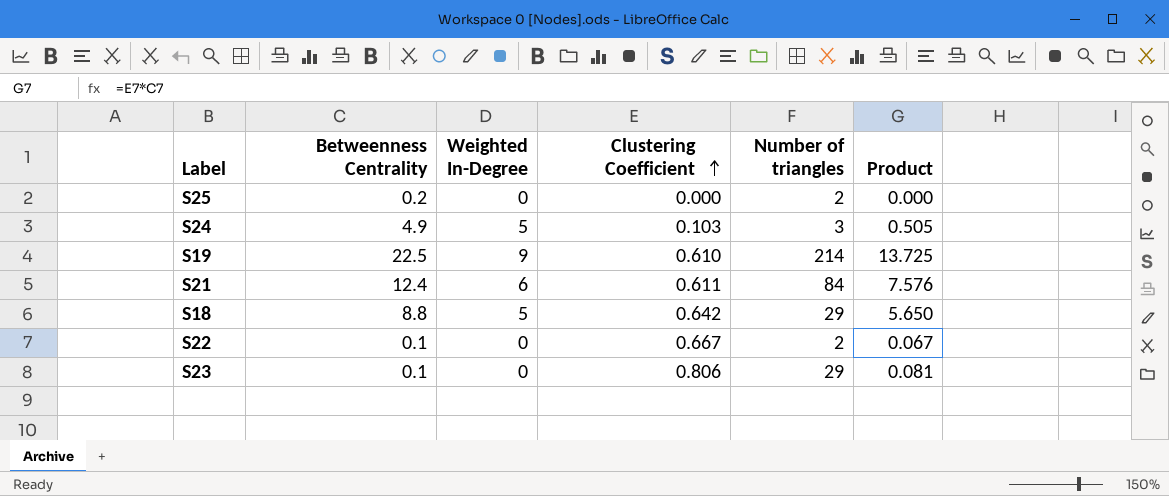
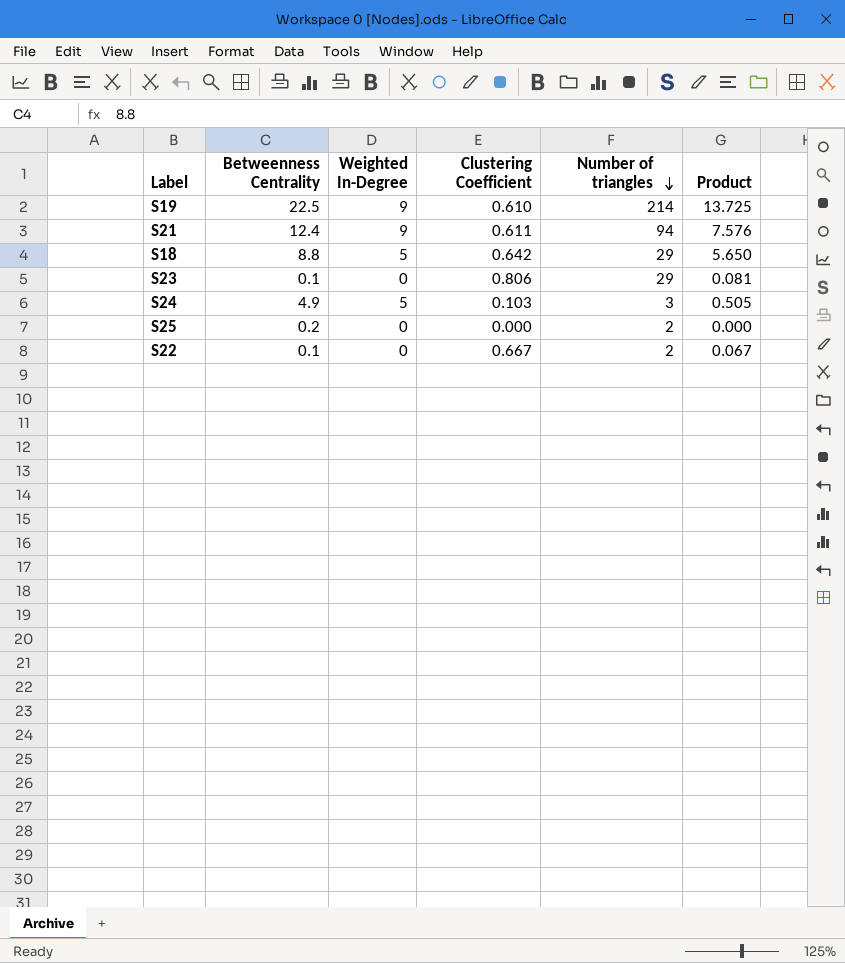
row order: Clustering Coefficient ascending -> Number of triangles descending
S21 | Weighted In-Degree: 6 -> 9
S21 | Number of triangles: 84 -> 94

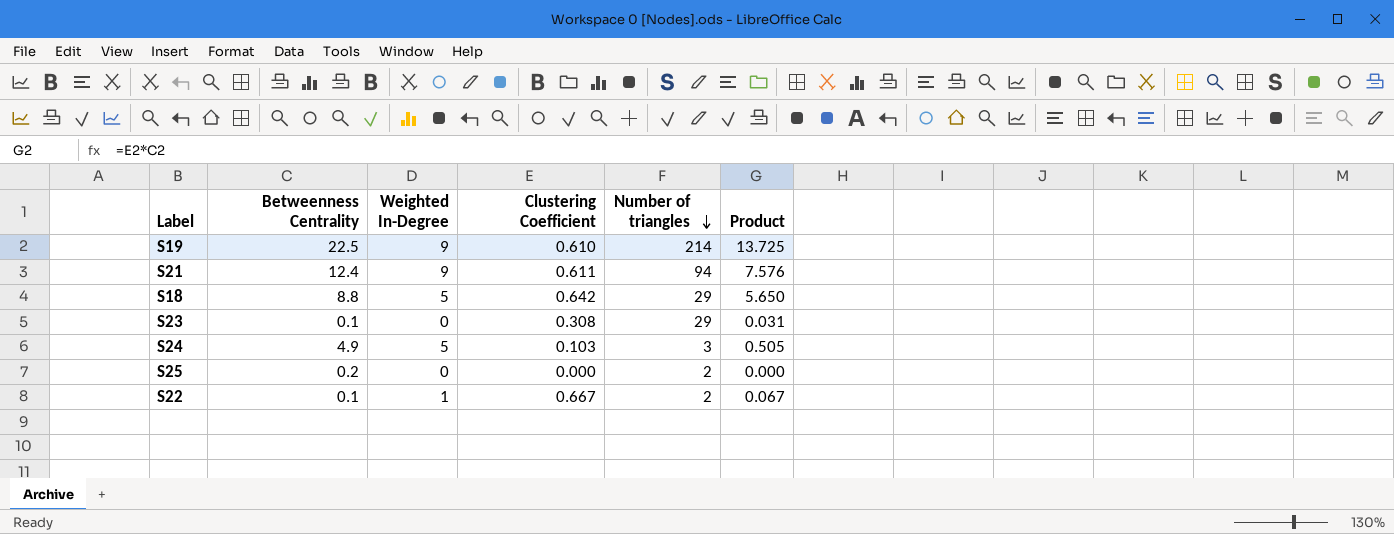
S23 | Clustering Coefficient: 0.806 -> 0.308
S23 | Product: 0.081 -> 0.031
S22 | Weighted In-Degree: 0 -> 1

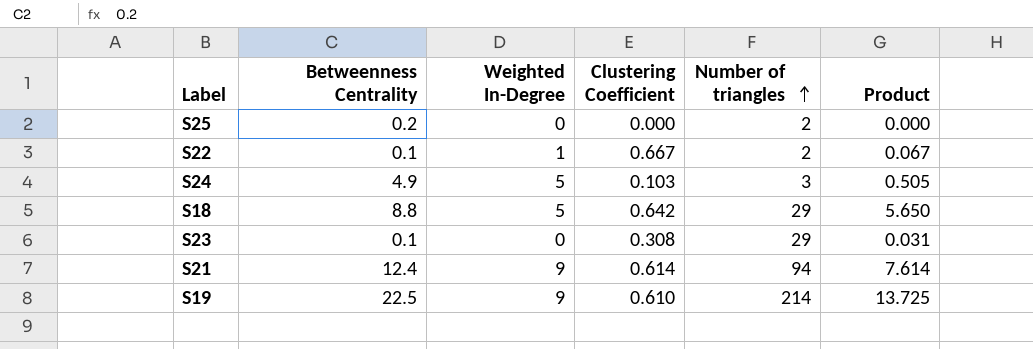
row order: Number of triangles descending -> Number of triangles ascending
S21 | Clustering Coefficient: 0.611 -> 0.614
S21 | Product: 7.576 -> 7.614

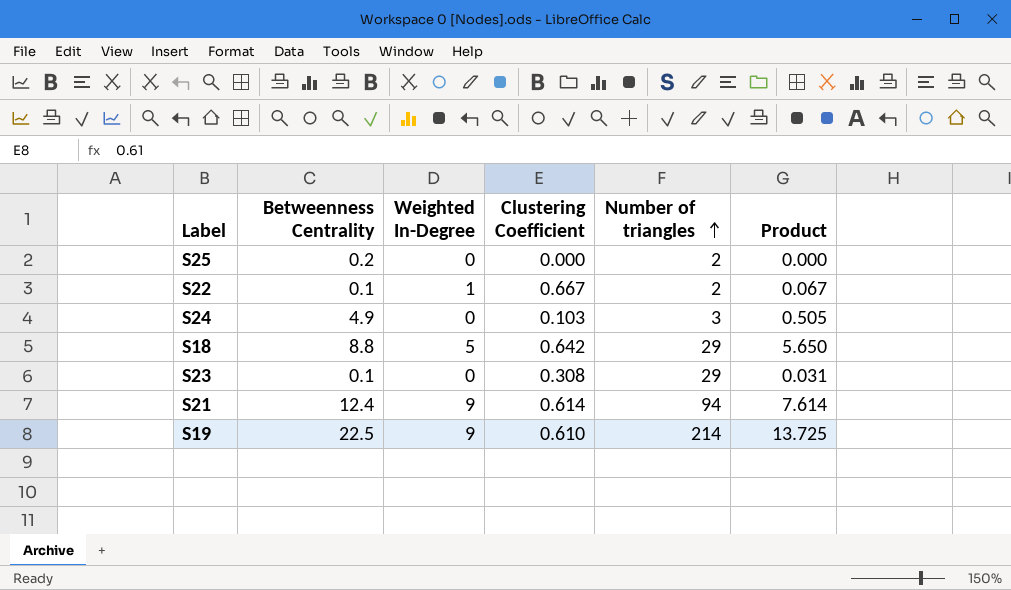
S24 | Weighted In-Degree: 5 -> 0

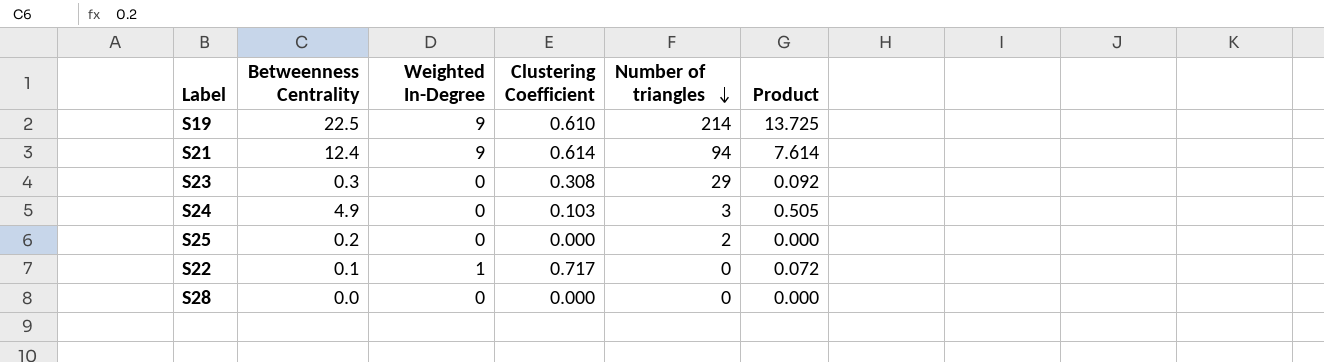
row order: Number of triangles ascending -> Number of triangles descending
row S18: 8.8 | 5 | 0.642 | 29 | 5.650 -> none
S23 | Betweenness Centrality: 0.1 -> 0.3
S23 | Product: 0.031 -> 0.092
S22 | Clustering Coefficient: 0.667 -> 0.717
S22 | Number of triangles: 2 -> 0
S22 | Product: 0.067 -> 0.072
row S28: none -> 0.0 | 0 | 0.000 | 0 | 0.000

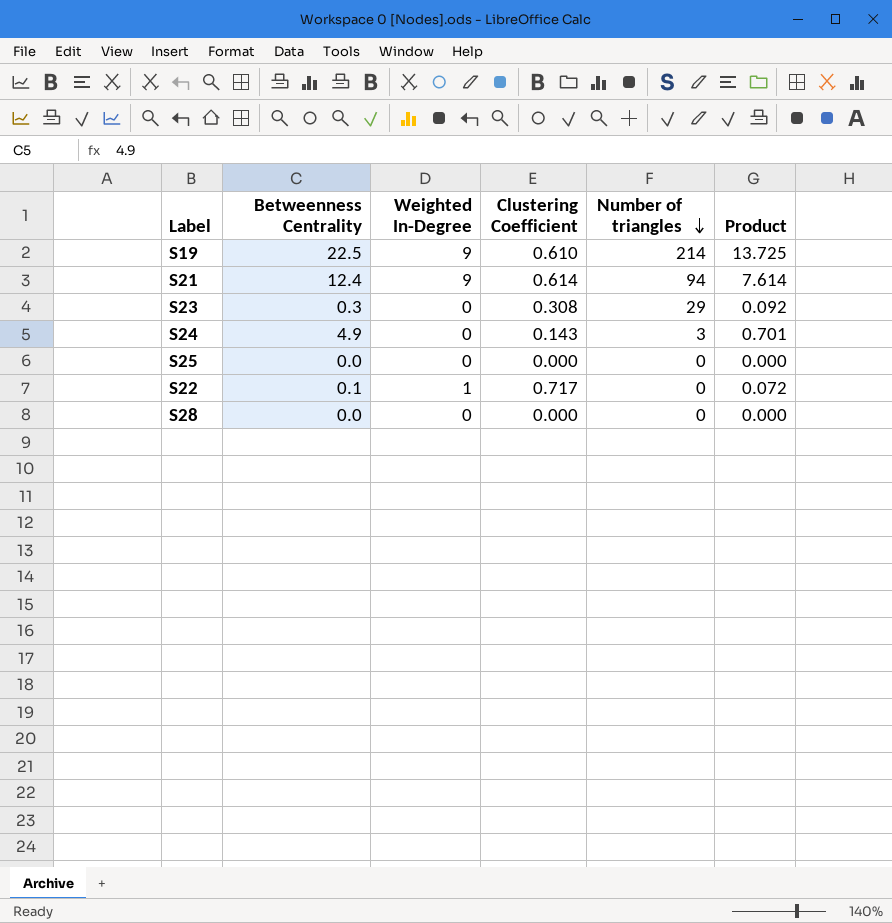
S24 | Clustering Coefficient: 0.103 -> 0.143
S24 | Product: 0.505 -> 0.701
S25 | Betweenness Centrality: 0.2 -> 0.0
S25 | Number of triangles: 2 -> 0

